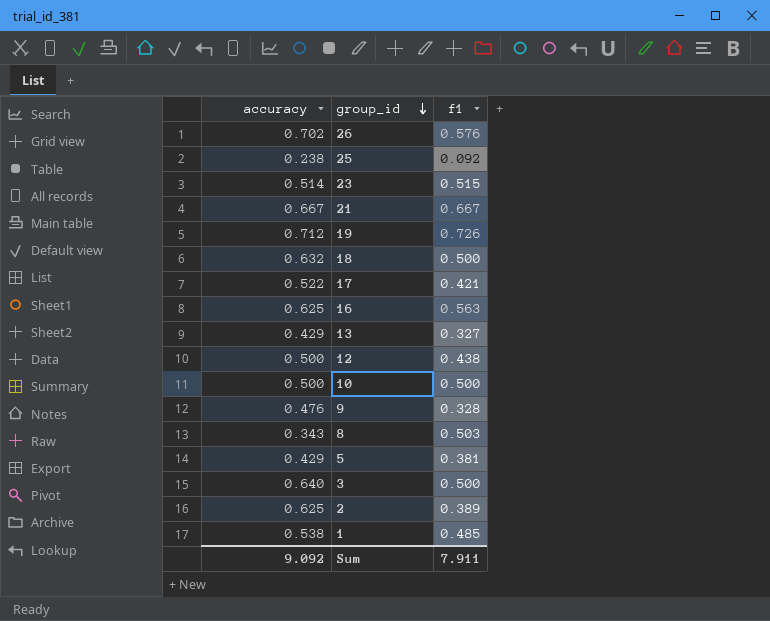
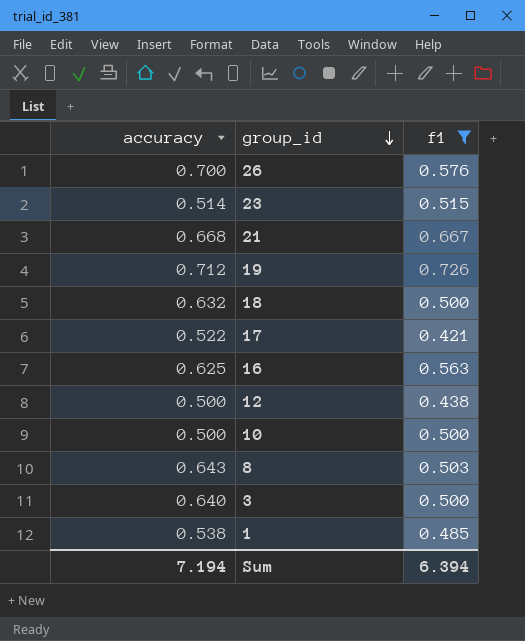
filter: none -> f1 >= 0.421
26 | accuracy: 0.702 -> 0.700
21 | accuracy: 0.667 -> 0.668
8 | accuracy: 0.343 -> 0.643
Sum | accuracy: 9.092 -> 7.194
Sum | f1: 7.911 -> 6.394

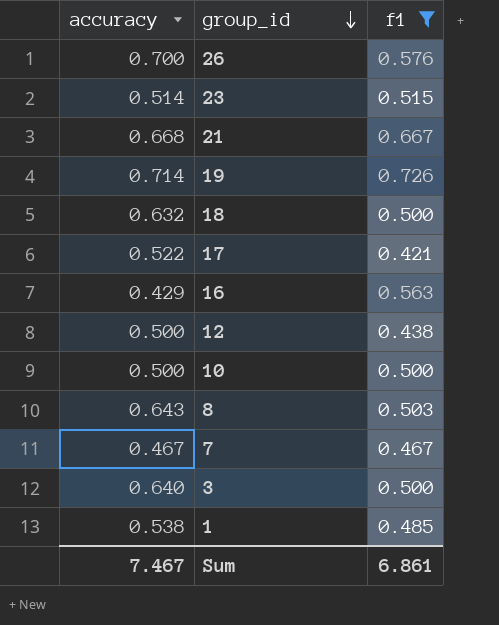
19 | accuracy: 0.712 -> 0.714
16 | accuracy: 0.625 -> 0.429
row 7: none -> 0.467 | 0.467
Sum | accuracy: 7.194 -> 7.467
Sum | f1: 6.394 -> 6.861

